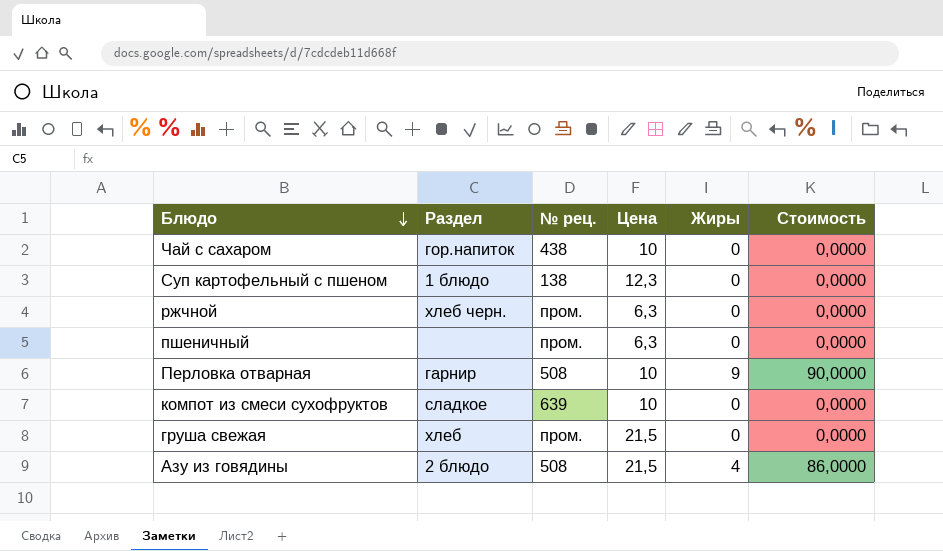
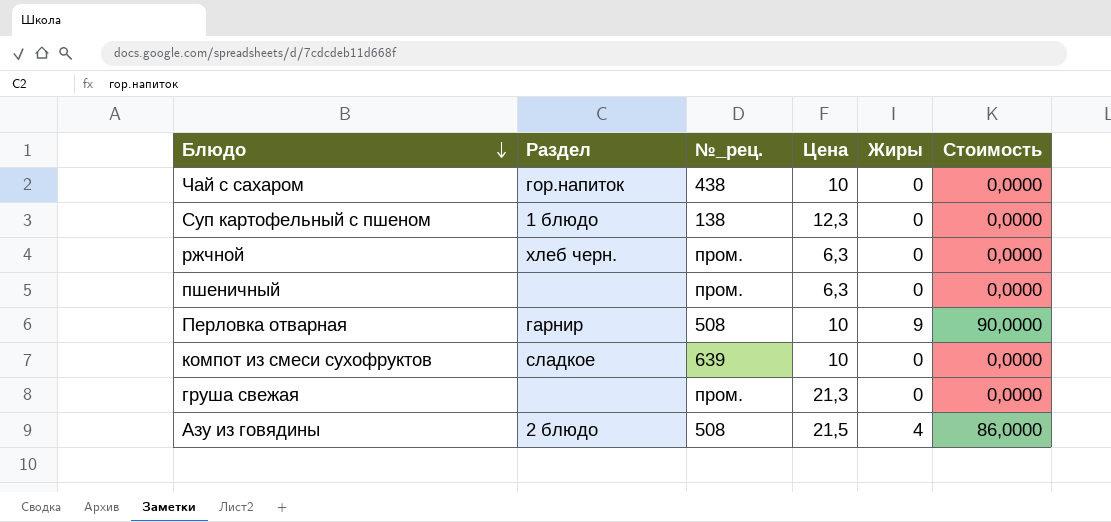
column name: № рец. -> №_рец.
груша свежая | Раздел: хлеб -> none
груша свежая | Цена: 21,5 -> 21,3

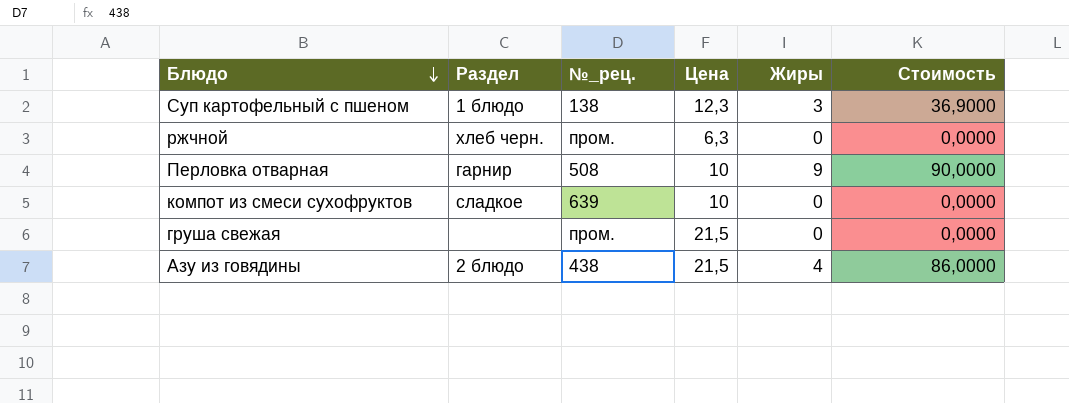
row Чай с сахаром: гор.напиток | 438 | 10 | 0 | 0,0000 -> none
row пшеничный: none | пром. | 6,3 | 0 | 0,0000 -> none
Суп картофельный с пшеном | Жиры: 0 -> 3
Суп картофельный с пшеном | Стоимость: 0,0000 -> 36,9000
груша свежая | Цена: 21,3 -> 21,5
Азу из говядины | №_рец.: 508 -> 438

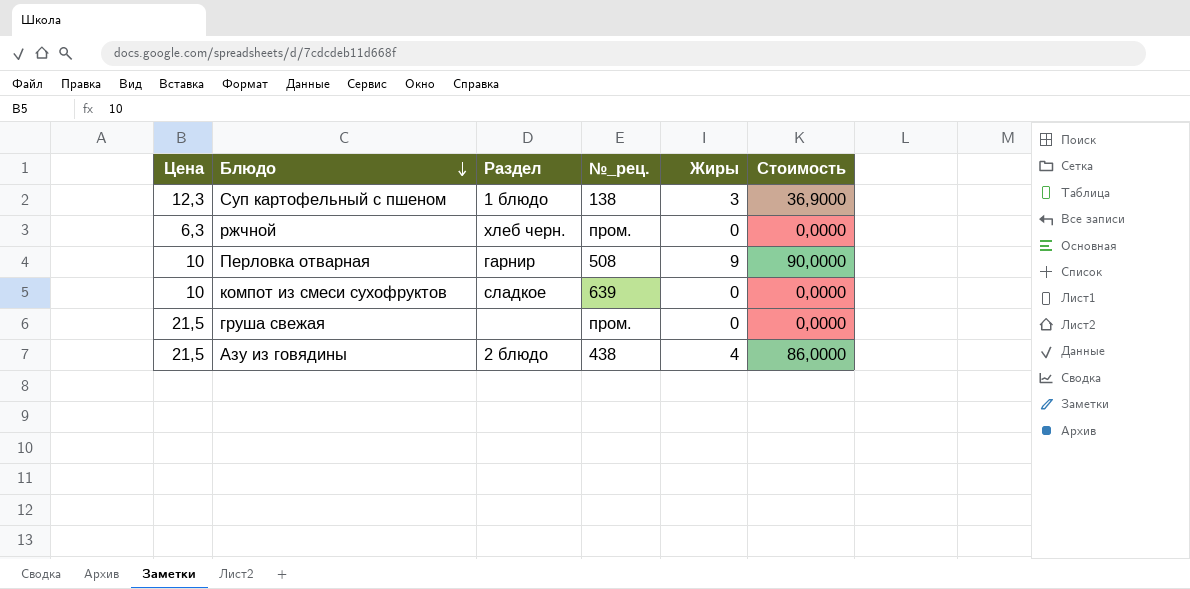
column Цена | position: 4 -> 1

